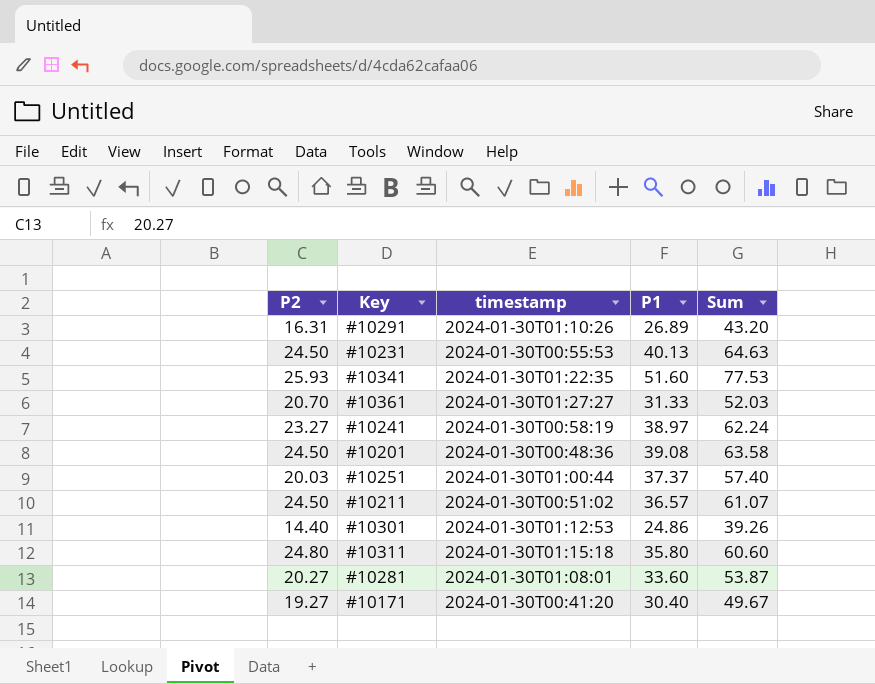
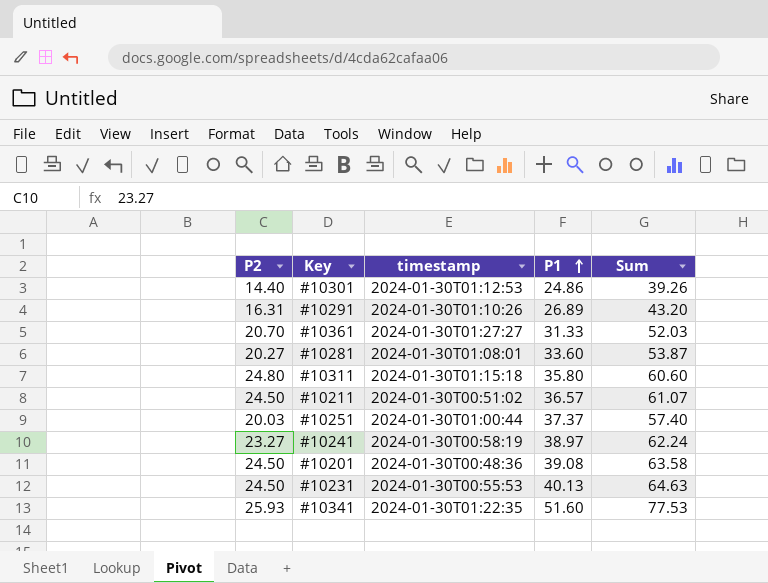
row order: none -> P1 ascending
row #10171: 19.27 | 2024-01-30T00:41:20 | 30.40 | 49.67 -> none

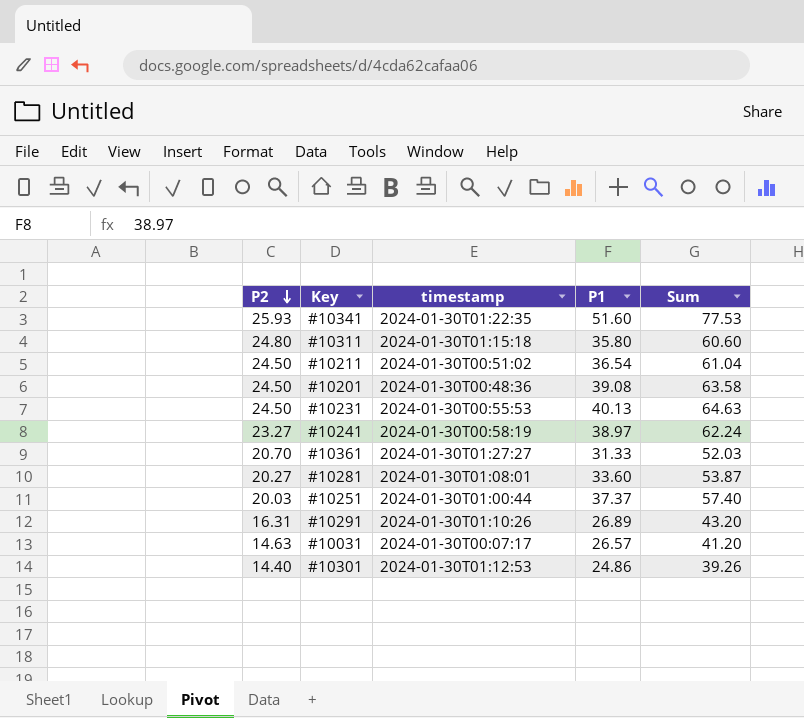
row order: P1 ascending -> P2 descending
#10211 | P1: 36.57 -> 36.54
#10211 | Sum: 61.07 -> 61.04
row #10031: none -> 14.63 | 2024-01-30T00:07:17 | 26.57 | 41.20

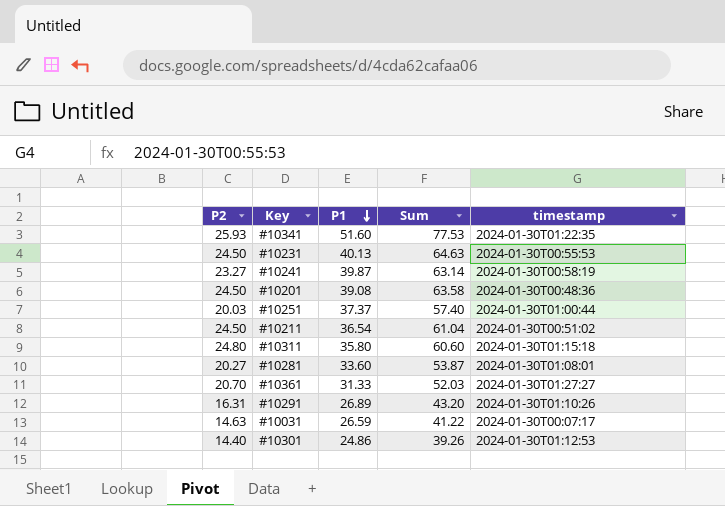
row order: P2 descending -> P1 descending
column timestamp | position: 3 -> 5
#10241 | P1: 38.97 -> 39.87
#10241 | Sum: 62.24 -> 63.14
#10031 | P1: 26.57 -> 26.59
#10031 | Sum: 41.20 -> 41.22

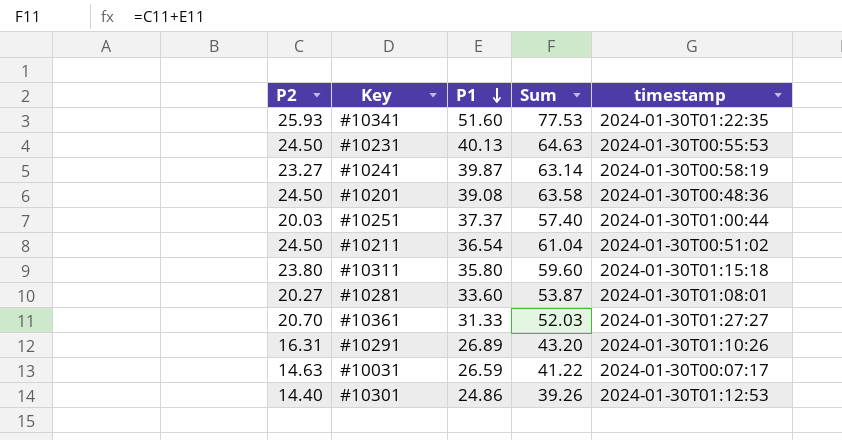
#10311 | P2: 24.80 -> 23.80
#10311 | Sum: 60.60 -> 59.60

